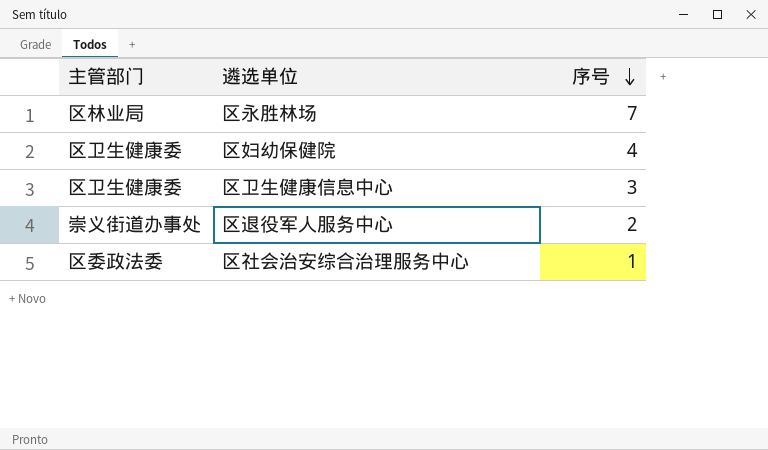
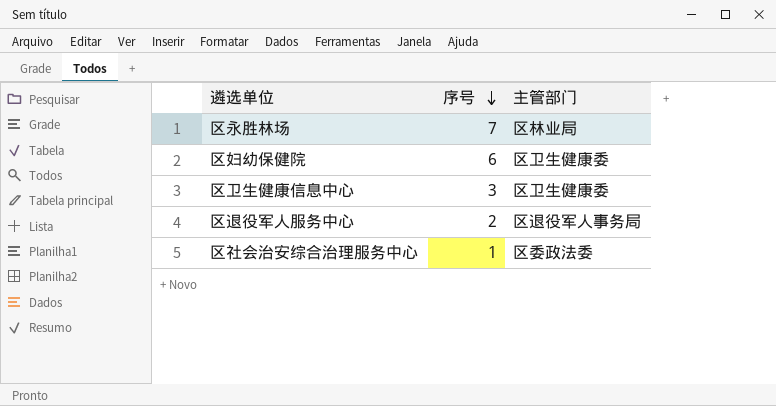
column 主管部门 | position: 1 -> 3
区妇幼保健院 | 序号: 4 -> 6
区退役军人服务中心 | 主管部门: 崇义街道办事处 -> 区退役军人事务局

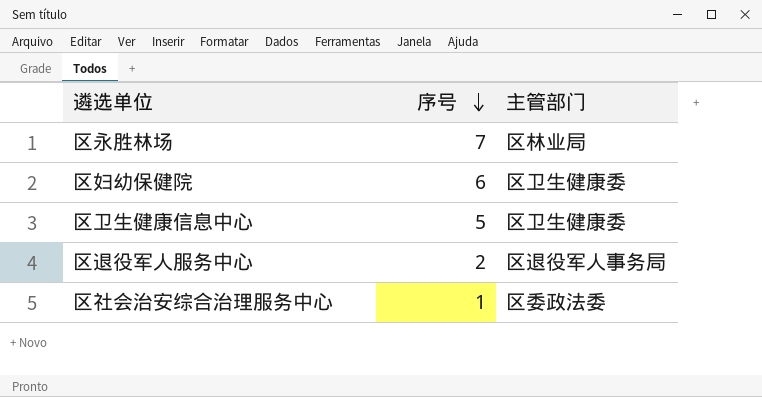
区卫生健康信息中心 | 序号: 3 -> 5

